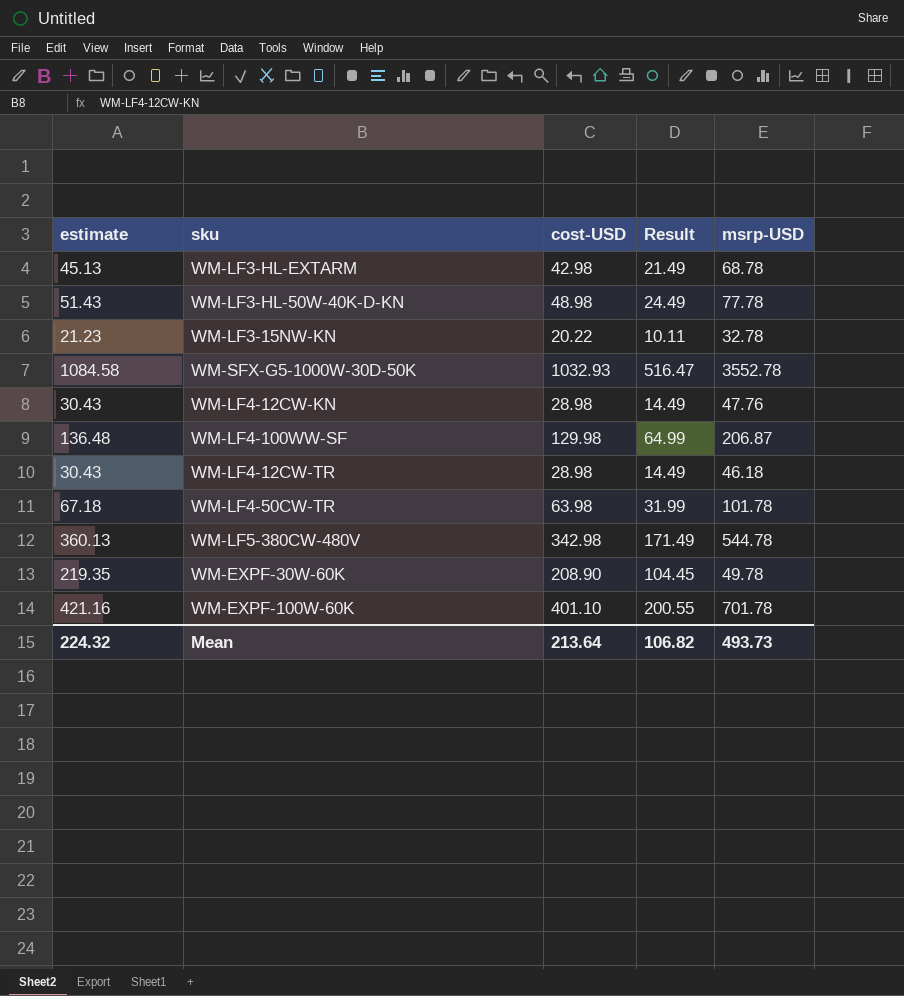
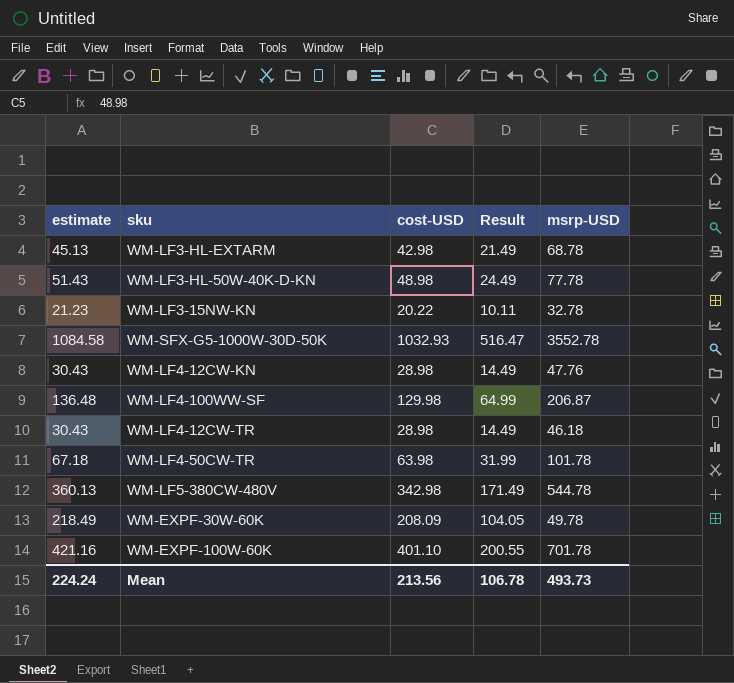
WM-EXPF-30W-60K | estimate: 219.35 -> 218.49
WM-EXPF-30W-60K | cost-USD: 208.90 -> 208.09
WM-EXPF-30W-60K | Result: 104.45 -> 104.05
Mean | estimate: 224.32 -> 224.24
Mean | cost-USD: 213.64 -> 213.56
Mean | Result: 106.82 -> 106.78

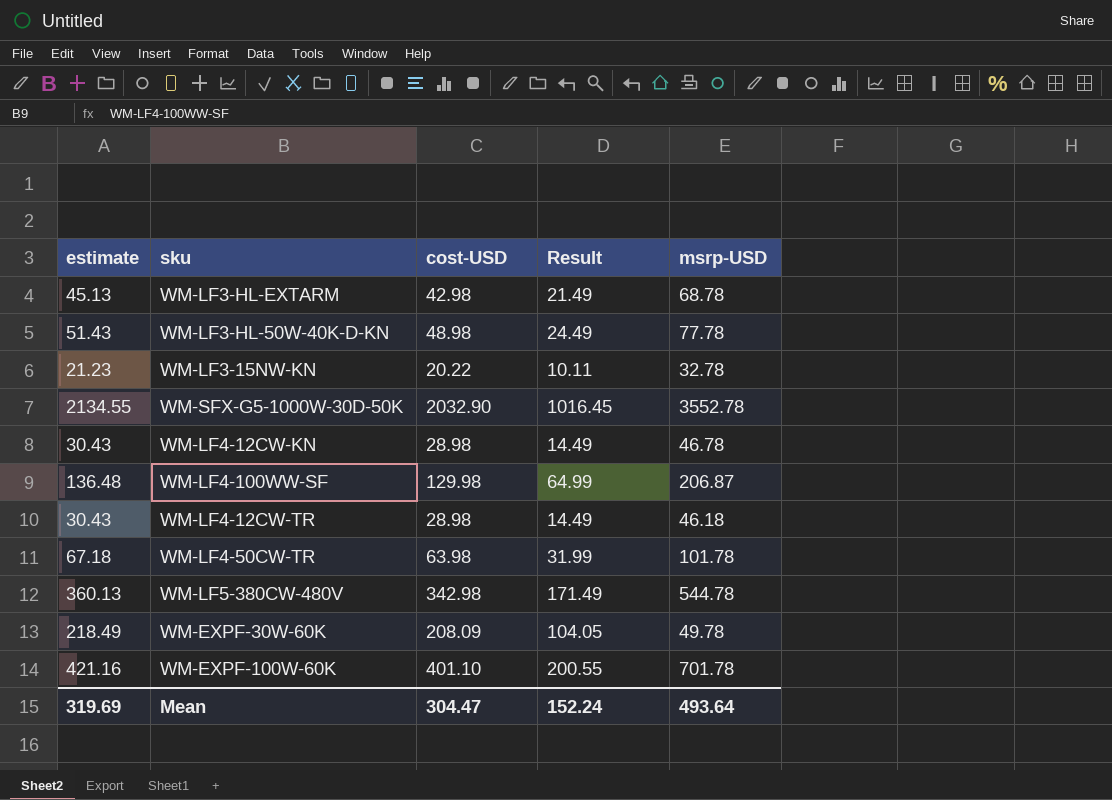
WM-SFX-G5-1000W-30D-50K | estimate: 1084.58 -> 2134.55
WM-SFX-G5-1000W-30D-50K | cost-USD: 1032.93 -> 2032.90
WM-SFX-G5-1000W-30D-50K | Result: 516.47 -> 1016.45
WM-LF4-12CW-KN | msrp-USD: 47.76 -> 46.78
Mean | estimate: 224.24 -> 319.69
Mean | cost-USD: 213.56 -> 304.47
Mean | Result: 106.78 -> 152.24
Mean | msrp-USD: 493.73 -> 493.64

